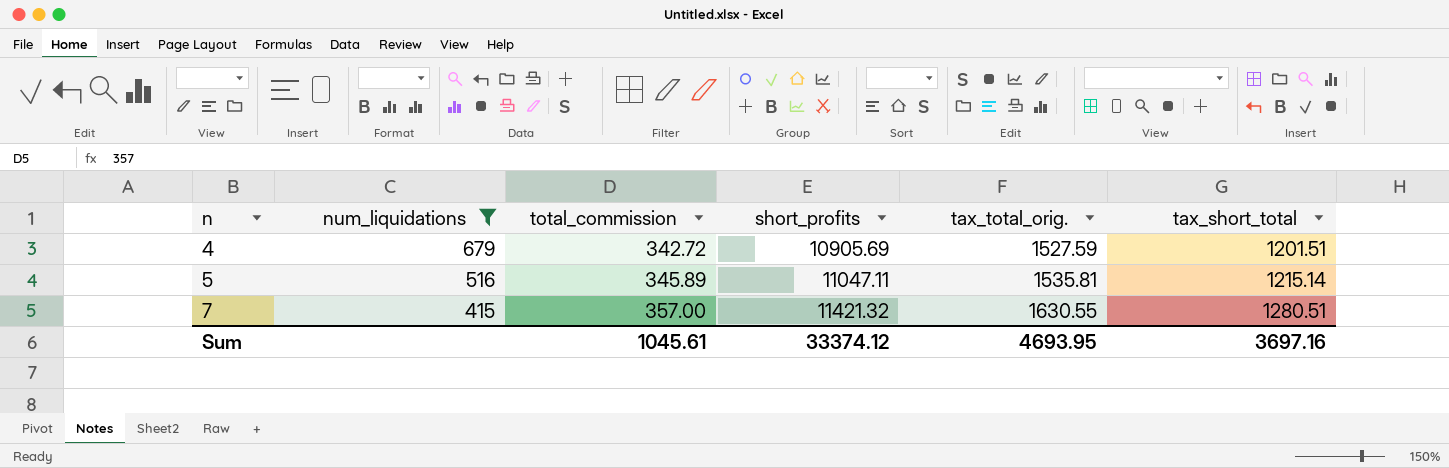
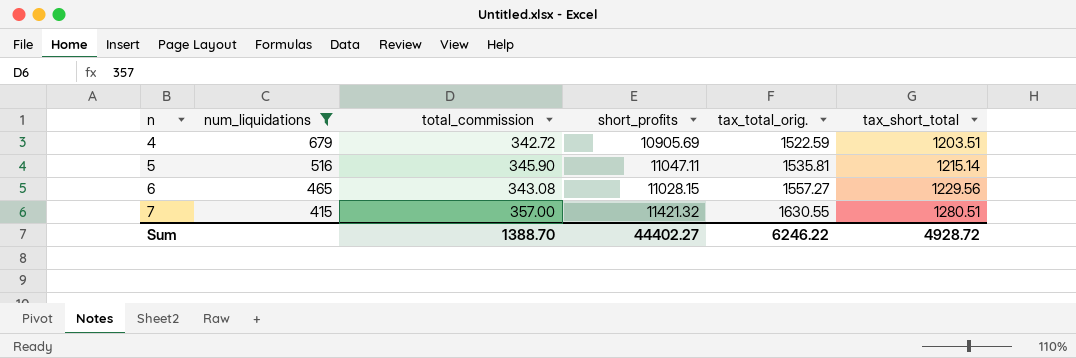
4 | tax_total_orig.: 1527.59 -> 1522.59
4 | tax_short_total: 1201.51 -> 1203.51
5 | total_commission: 345.89 -> 345.90
row 6: none -> 465 | 343.08 | 11028.15 | 1557.27 | 1229.56
Sum | total_commission: 1045.61 -> 1388.70
Sum | short_profits: 33374.12 -> 44402.27
Sum | tax_total_orig.: 4693.95 -> 6246.22
Sum | tax_short_total: 3697.16 -> 4928.72

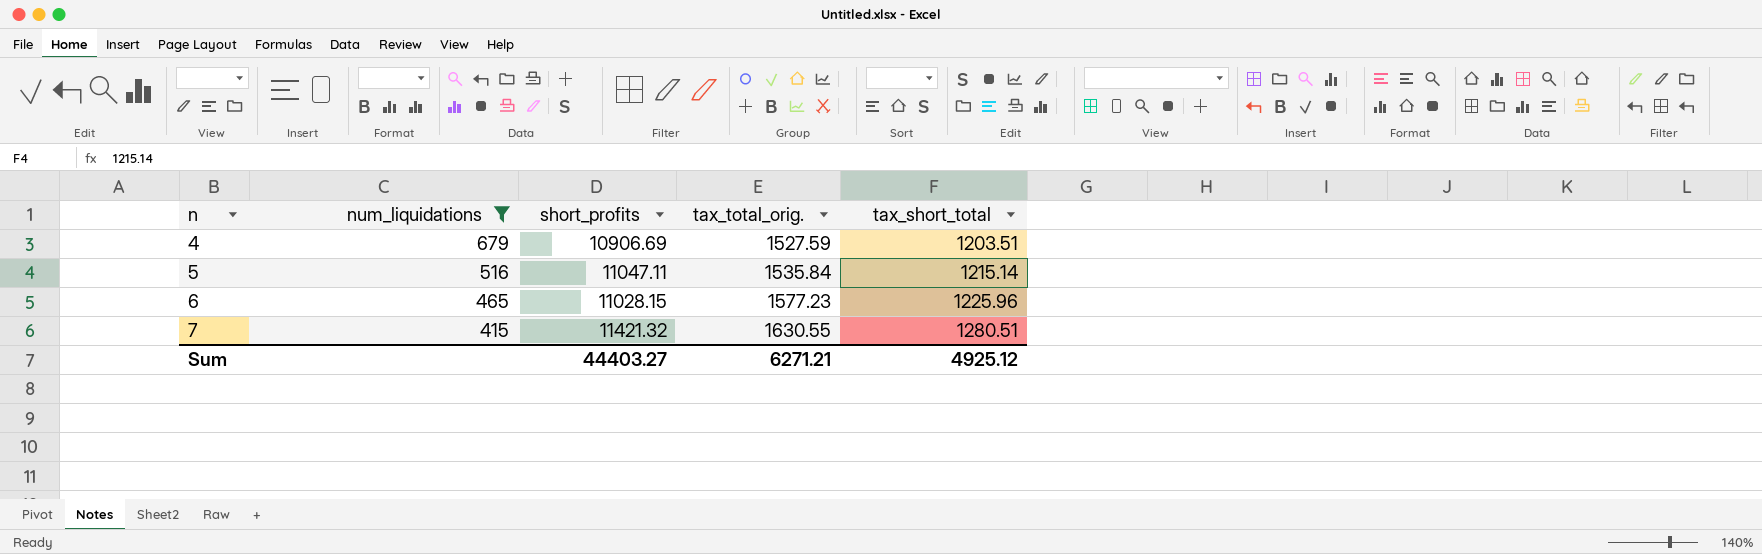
column total_commission | position: 3 -> none
4 | short_profits: 10905.69 -> 10906.69
4 | tax_total_orig.: 1522.59 -> 1527.59
5 | tax_total_orig.: 1535.81 -> 1535.84
6 | tax_total_orig.: 1557.27 -> 1577.23
6 | tax_short_total: 1229.56 -> 1225.96
Sum | short_profits: 44402.27 -> 44403.27
Sum | tax_total_orig.: 6246.22 -> 6271.21
Sum | tax_short_total: 4928.72 -> 4925.12

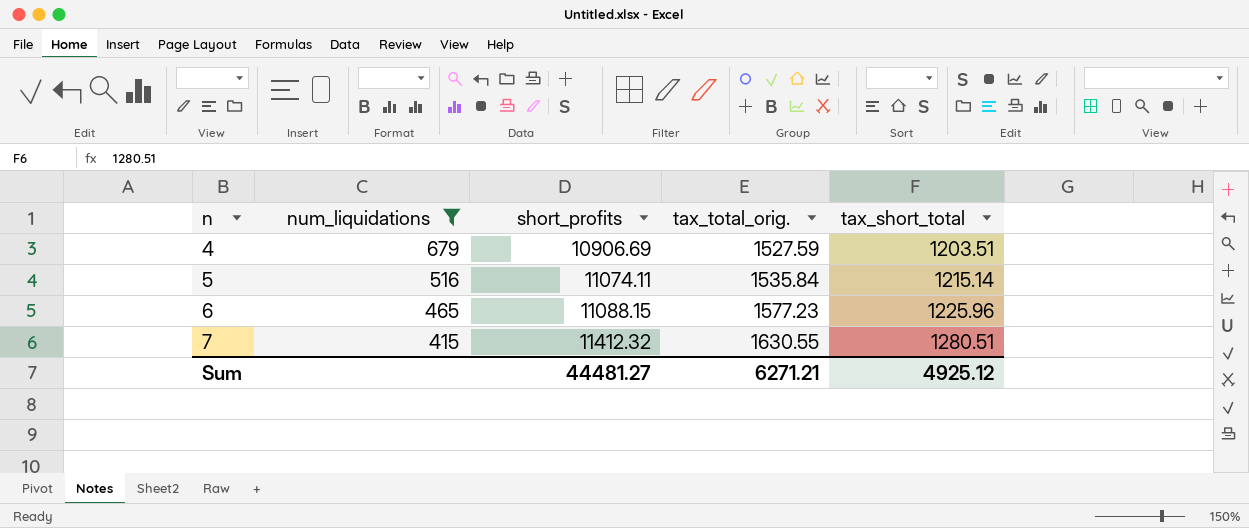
5 | short_profits: 11047.11 -> 11074.11
6 | short_profits: 11028.15 -> 11088.15
7 | short_profits: 11421.32 -> 11412.32
Sum | short_profits: 44403.27 -> 44481.27

